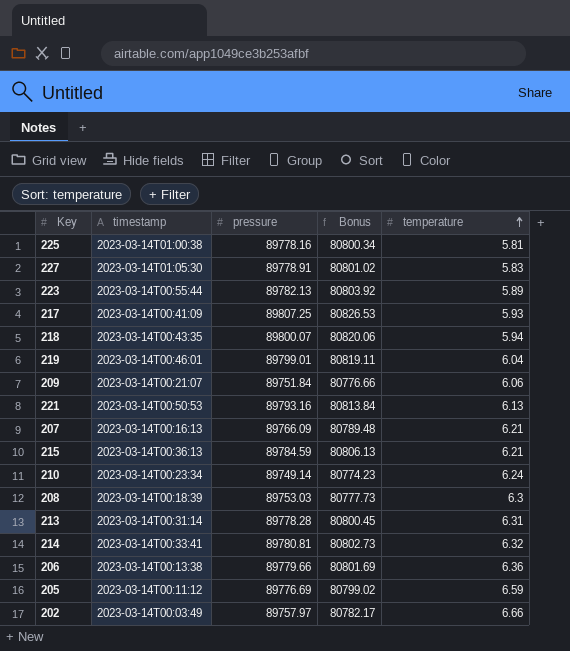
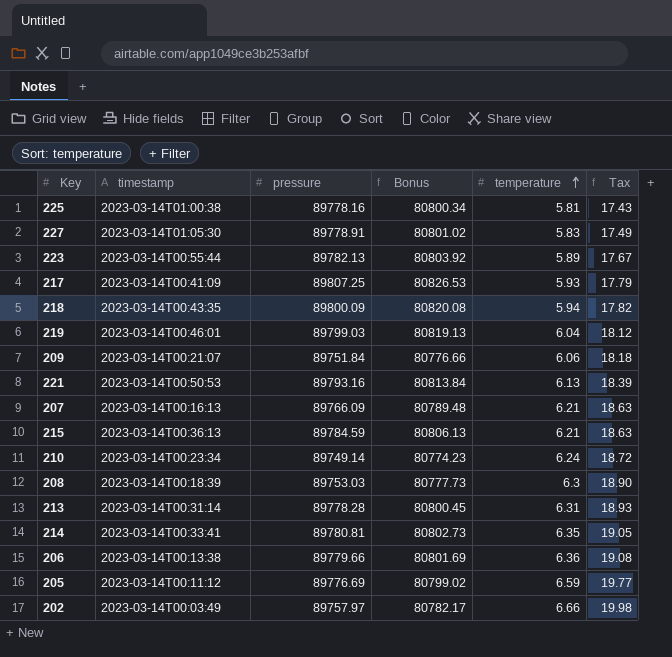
column Tax | formula: none -> [temperature] * 3
218 | pressure: 89800.07 -> 89800.09
218 | Bonus: 80820.06 -> 80820.08
219 | pressure: 89799.01 -> 89799.03
219 | Bonus: 80819.11 -> 80819.13
214 | temperature: 6.32 -> 6.35

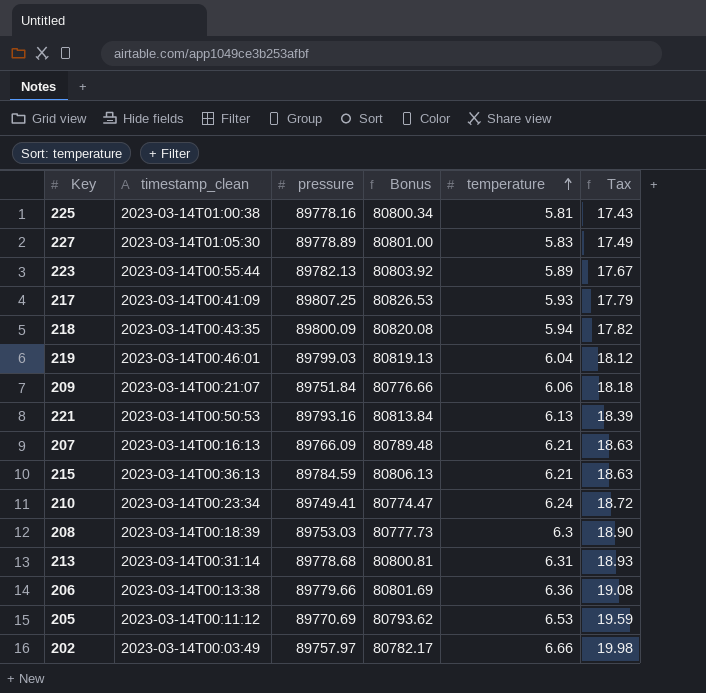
column name: timestamp -> timestamp_clean
row 214: 2023-03-14T00:33:41 | 89780.81 | 80802.73 | 6.35 | 19.05 -> none
227 | pressure: 89778.91 -> 89778.89
227 | Bonus: 80801.02 -> 80801.00
210 | pressure: 89749.14 -> 89749.41
210 | Bonus: 80774.23 -> 80774.47
213 | pressure: 89778.28 -> 89778.68
213 | Bonus: 80800.45 -> 80800.81
205 | pressure: 89776.69 -> 89770.69
205 | Bonus: 80799.02 -> 80793.62
205 | temperature: 6.59 -> 6.53
205 | Tax: 19.77 -> 19.59

